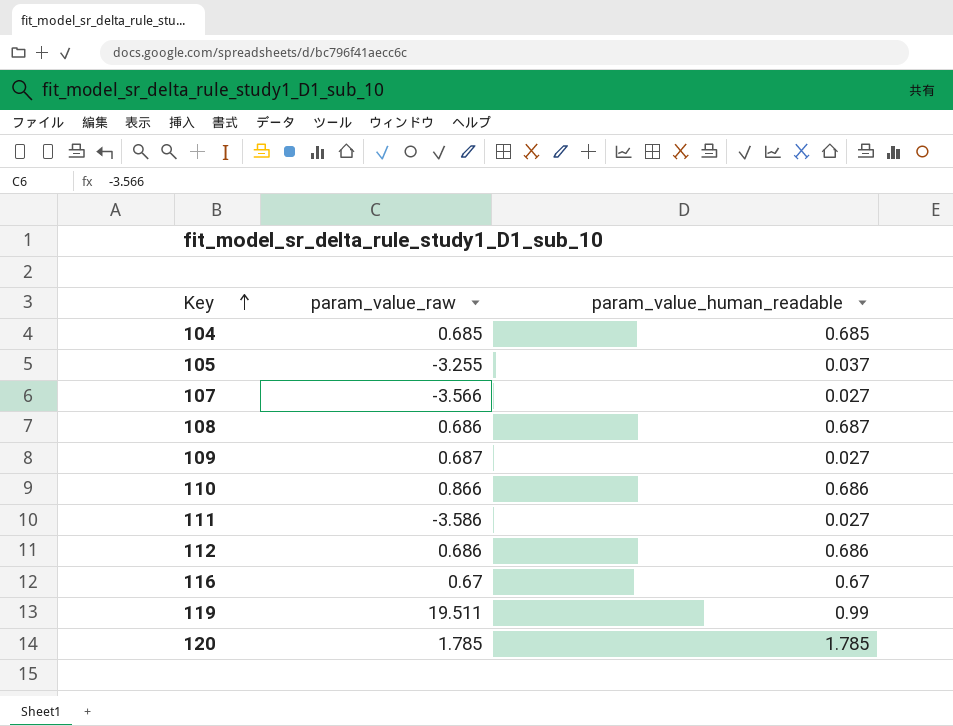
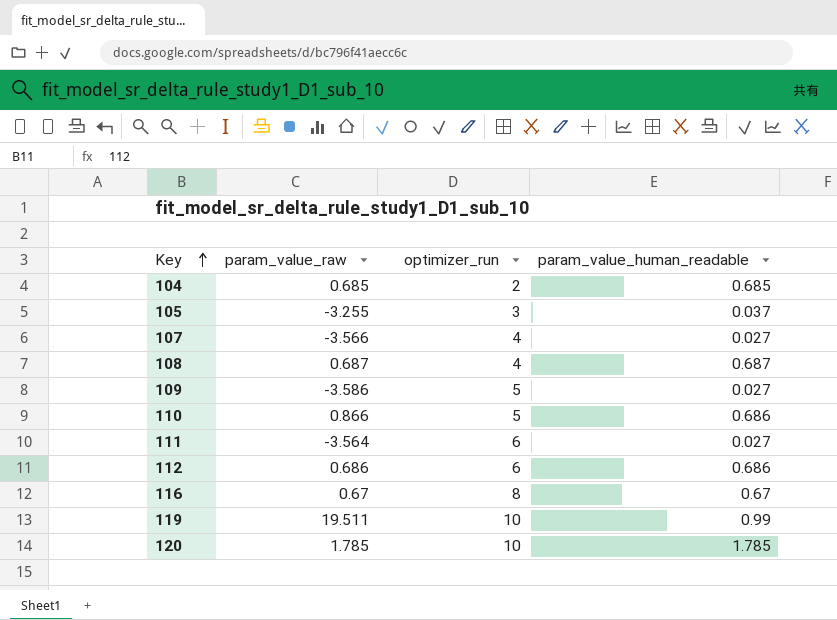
column optimizer_run | position: none -> 3
108 | param_value_raw: 0.686 -> 0.687
109 | param_value_raw: 0.687 -> -3.586
111 | param_value_raw: -3.586 -> -3.564

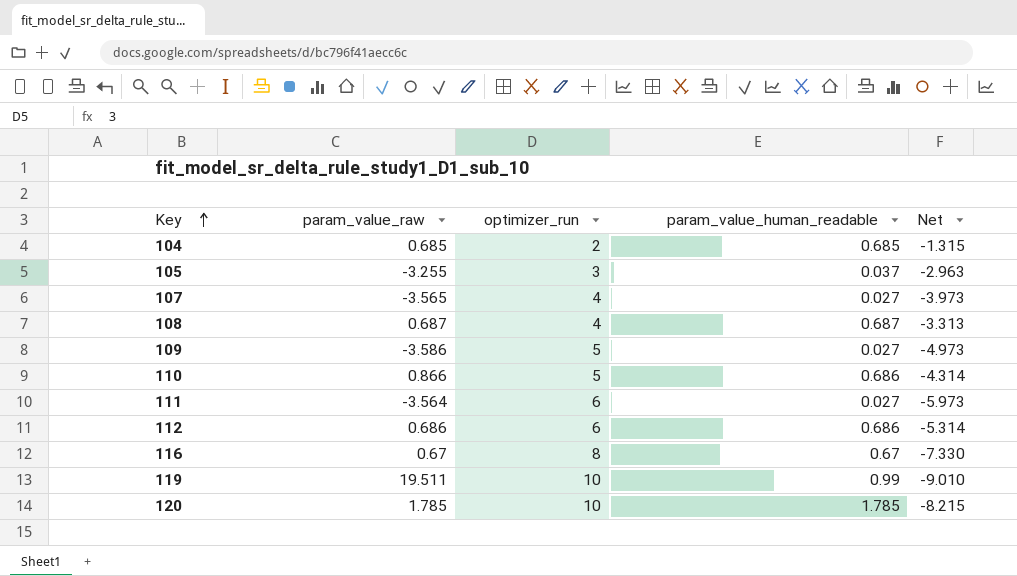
column Net | formula: none -> [param_value_human_readable] - [optimizer_run]
107 | param_value_raw: -3.566 -> -3.565

